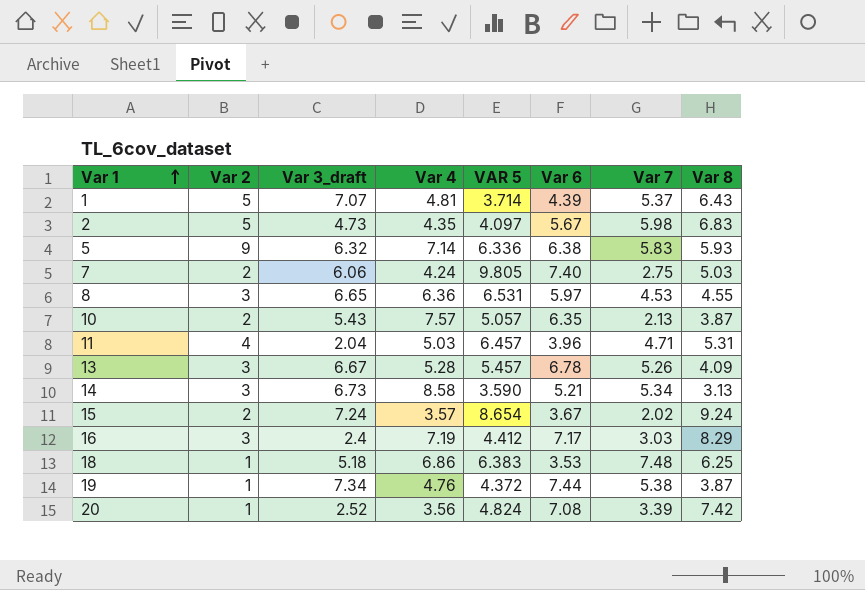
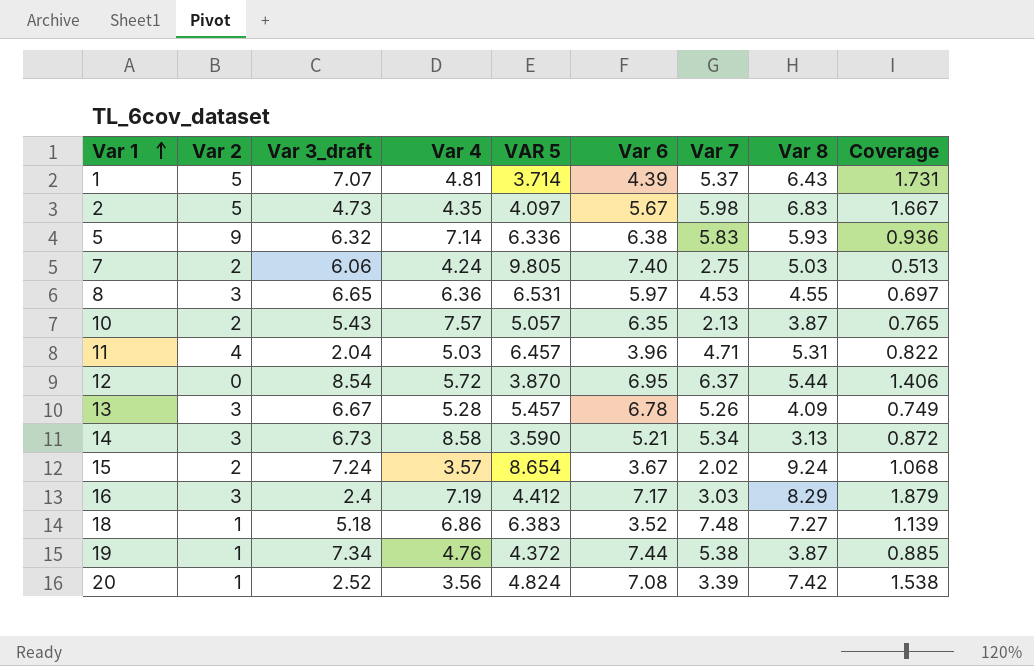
column Coverage | formula: none -> [Var 8] / [VAR 5]
row 12: none -> 0 | 8.54 | 5.72 | 3.870 | 6.95 | 6.37 | 5.44 | 1.406
18 | Var 6: 3.53 -> 3.52
18 | Var 8: 6.25 -> 7.27

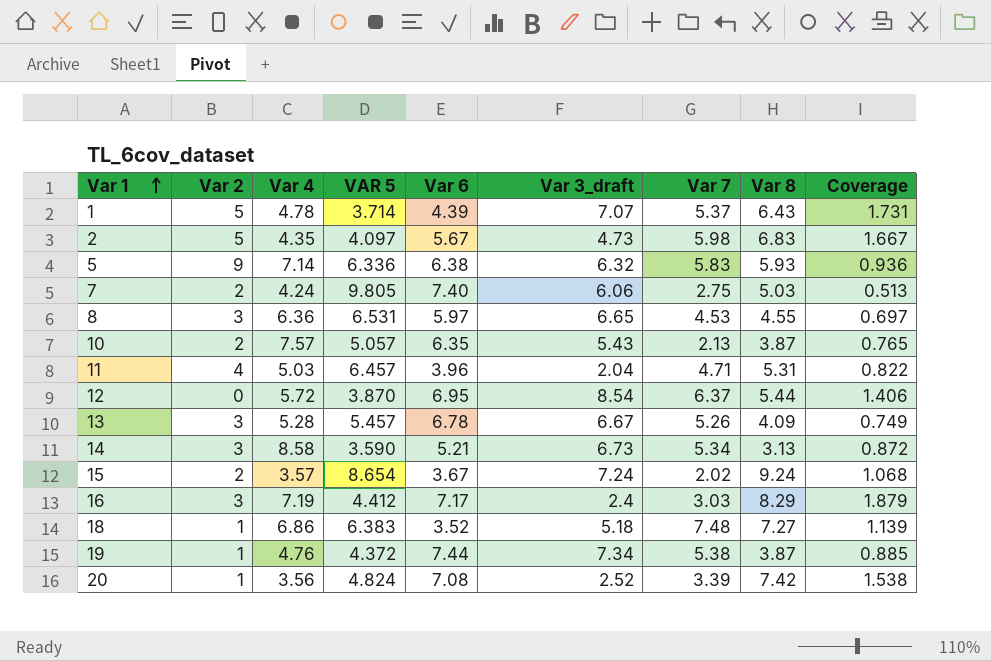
column Var 3_draft | position: 3 -> 6
1 | Var 4: 4.81 -> 4.78

